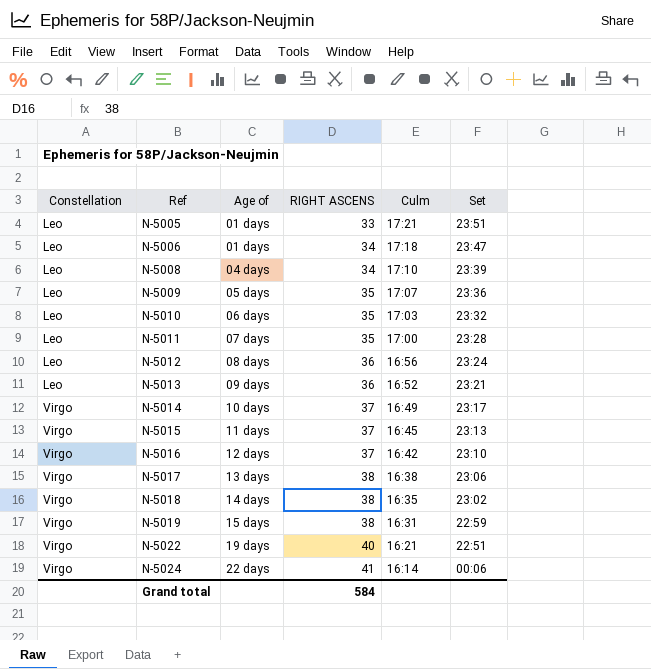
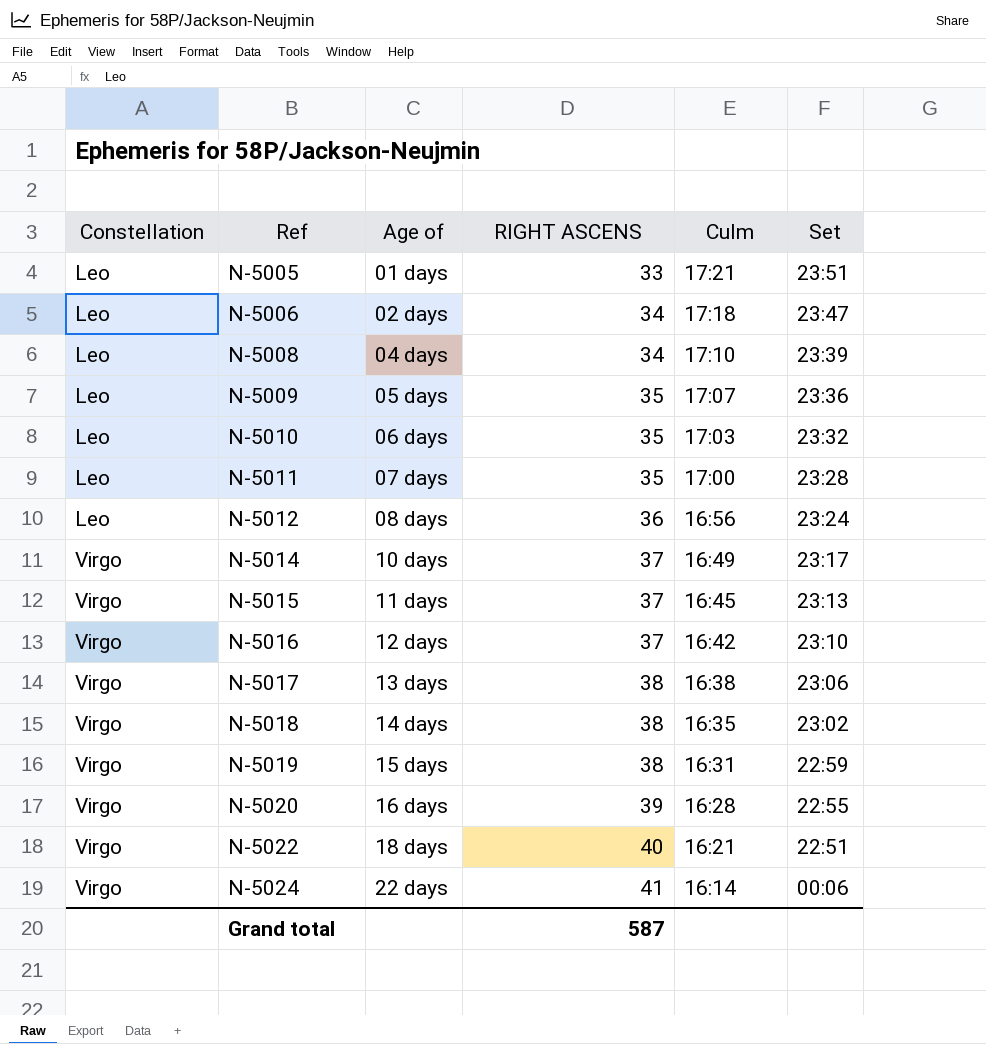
row N-5013: Leo | 09 days | 36 | 16:52 | 23:21 -> none
N-5006 | Age of: 01 days -> 02 days
row N-5020: none -> Virgo | 16 days | 39 | 16:28 | 22:55
N-5022 | Age of: 19 days -> 18 days
Grand total | RIGHT ASCENS: 584 -> 587

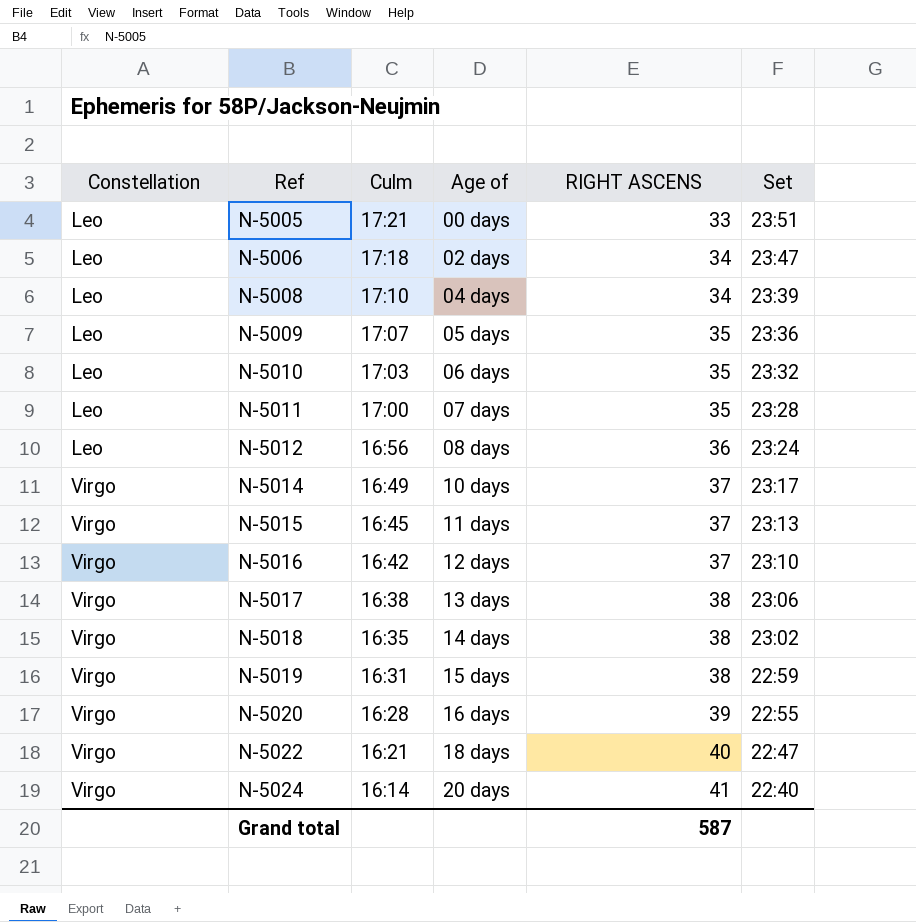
column Culm | position: 5 -> 3
N-5005 | Age of: 01 days -> 00 days
N-5022 | Set: 22:51 -> 22:47
N-5024 | Age of: 22 days -> 20 days
N-5024 | Set: 00:06 -> 22:40

